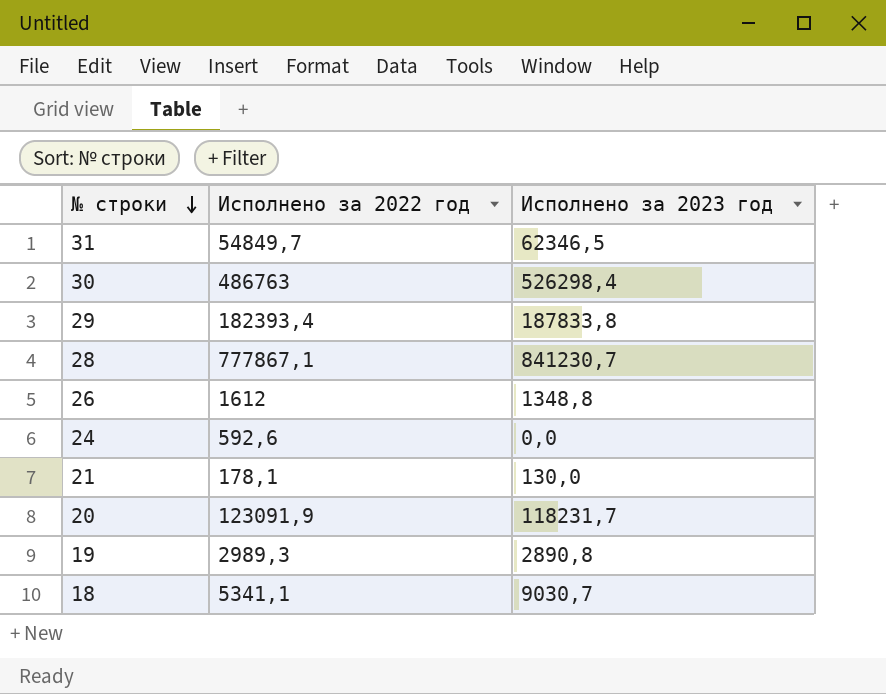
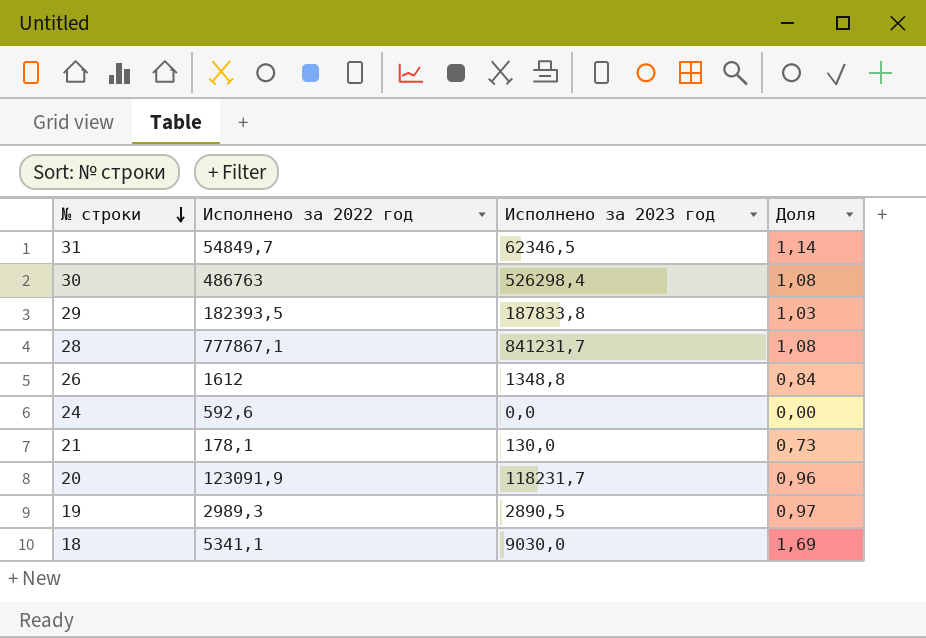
column Доля | formula: none -> [Исполнено за 2023 год] / [Исполнено за 2022 год]
29 | Исполнено за 2022 год: 182393,4 -> 182393,5
28 | Исполнено за 2023 год: 841230,7 -> 841231,7
19 | Исполнено за 2023 год: 2890,8 -> 2890,5
18 | Исполнено за 2023 год: 9030,7 -> 9030,0

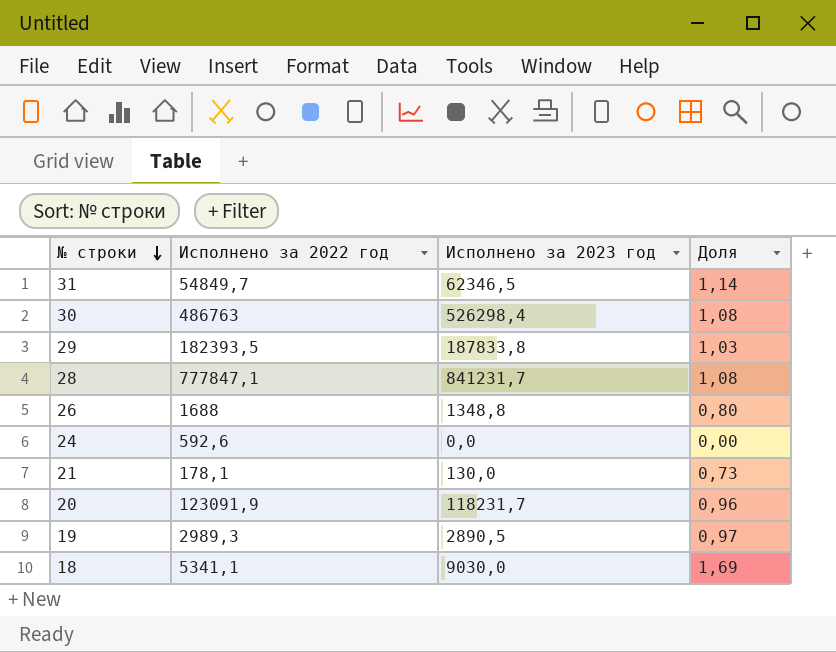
28 | Исполнено за 2022 год: 777867,1 -> 777847,1
26 | Исполнено за 2022 год: 1612 -> 1688
26 | Доля: 0,84 -> 0,80

